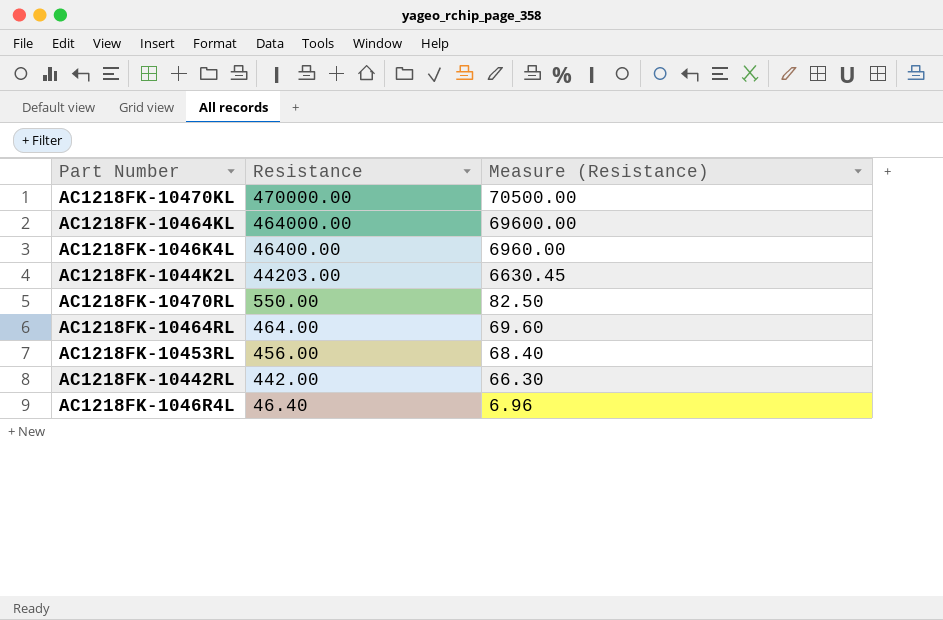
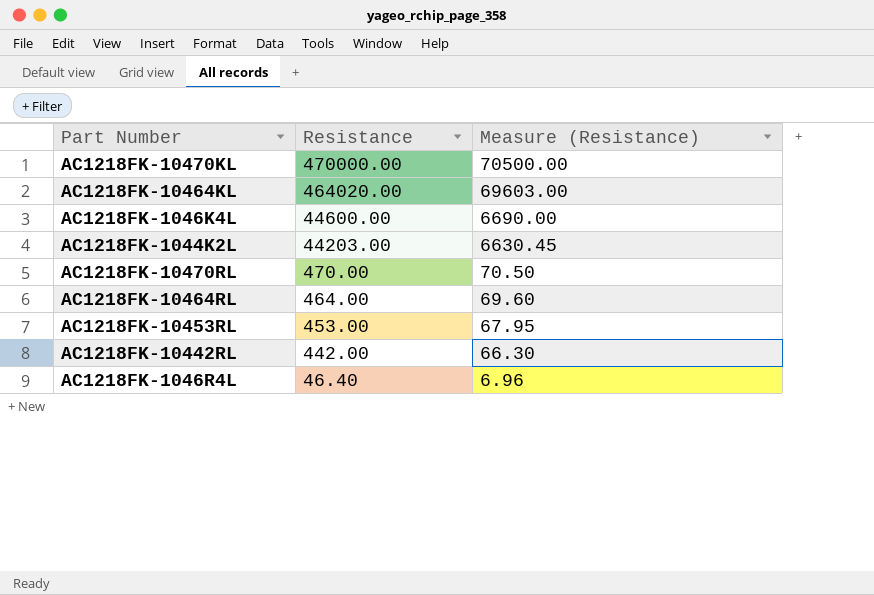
AC1218FK-10464KL | Resistance: 464000.00 -> 464020.00
AC1218FK-10464KL | Measure (Resistance): 69600.00 -> 69603.00
AC1218FK-1046K4L | Resistance: 46400.00 -> 44600.00
AC1218FK-1046K4L | Measure (Resistance): 6960.00 -> 6690.00
AC1218FK-10470RL | Resistance: 550.00 -> 470.00
AC1218FK-10470RL | Measure (Resistance): 82.50 -> 70.50
AC1218FK-10453RL | Resistance: 456.00 -> 453.00
AC1218FK-10453RL | Measure (Resistance): 68.40 -> 67.95

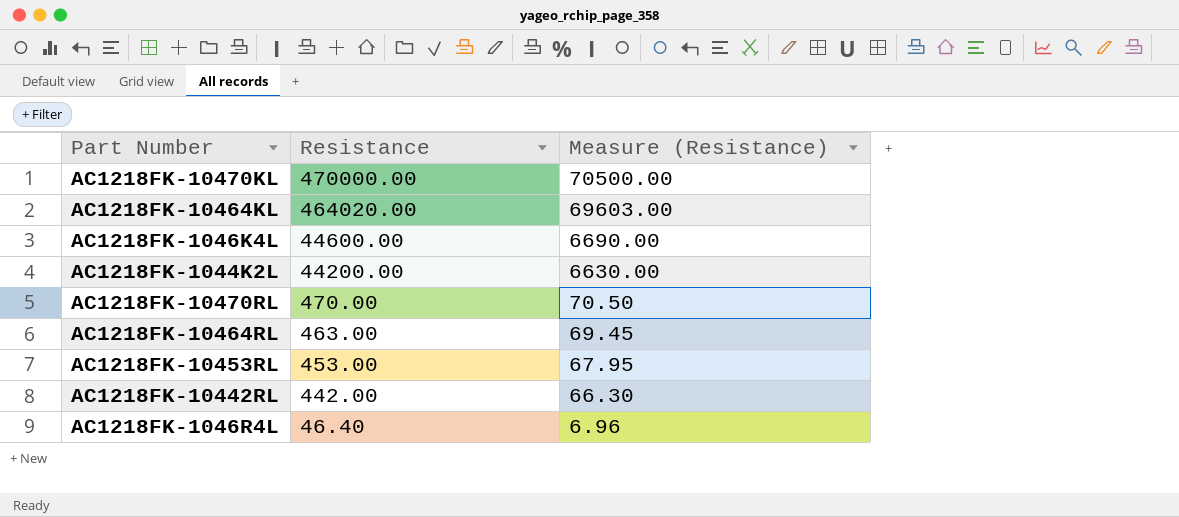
AC1218FK-1044K2L | Resistance: 44203.00 -> 44200.00
AC1218FK-1044K2L | Measure (Resistance): 6630.45 -> 6630.00
AC1218FK-10464RL | Resistance: 464.00 -> 463.00
AC1218FK-10464RL | Measure (Resistance): 69.60 -> 69.45

